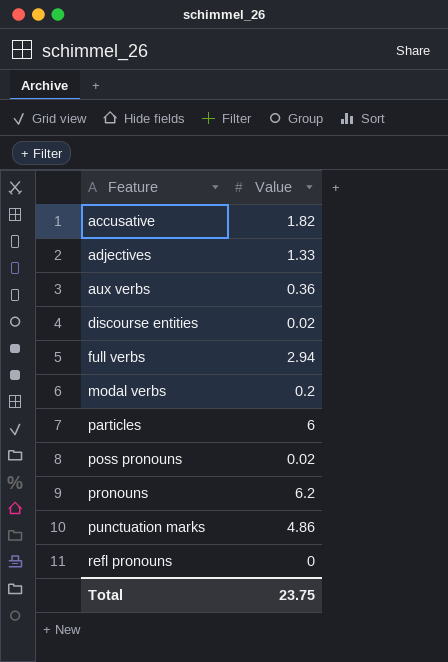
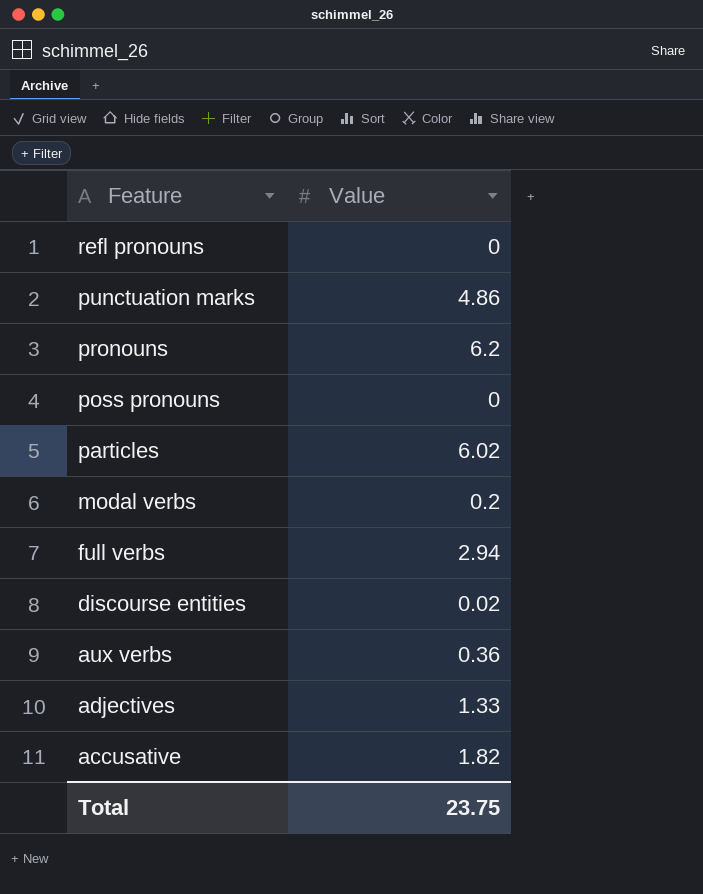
row order: Feature ascending -> Feature descending
poss pronouns | Value: 0.02 -> 0
particles | Value: 6 -> 6.02

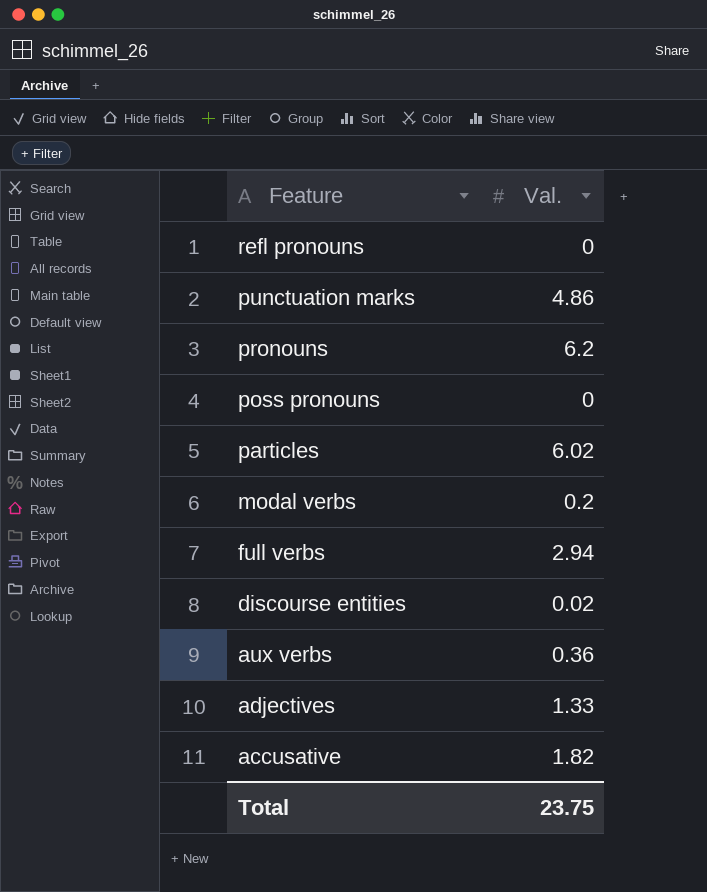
column name: Value -> Val.

